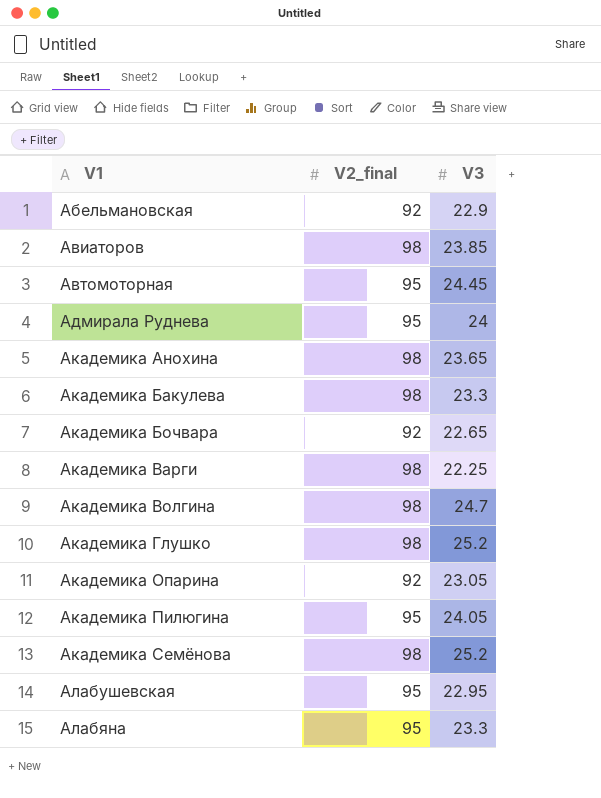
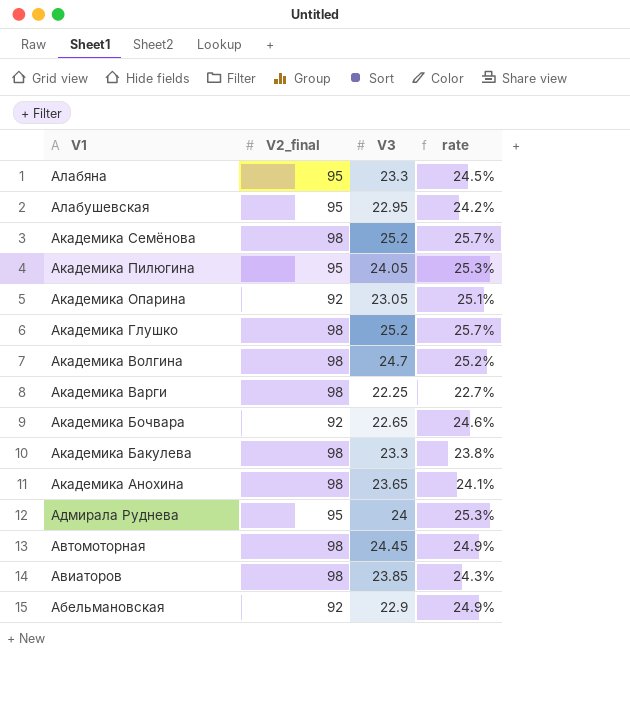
row order: V1 ascending -> V1 descending
column rate | formula: none -> [V3] / [V2_final]
Автомоторная | V2_final: 95 -> 98

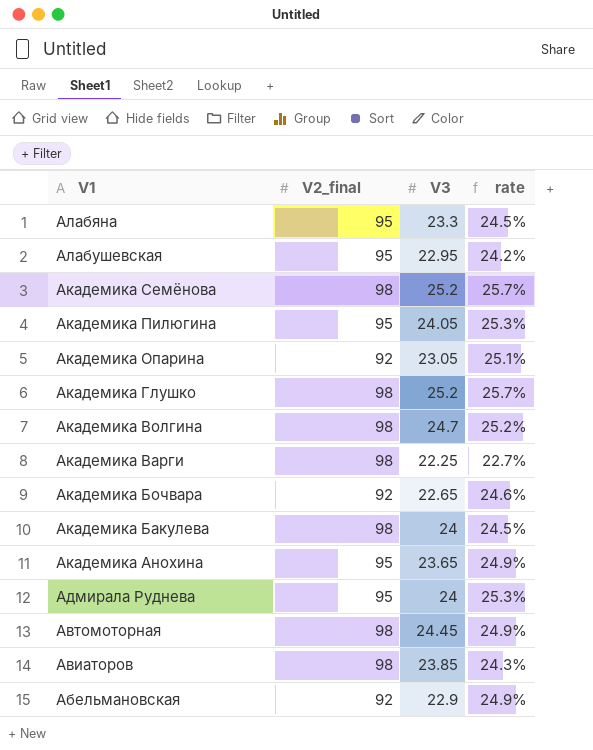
Академика Бакулева | V3: 23.3 -> 24
Академика Бакулева | rate: 23.8% -> 24.5%
Академика Анохина | V2_final: 98 -> 95
Академика Анохина | rate: 24.1% -> 24.9%

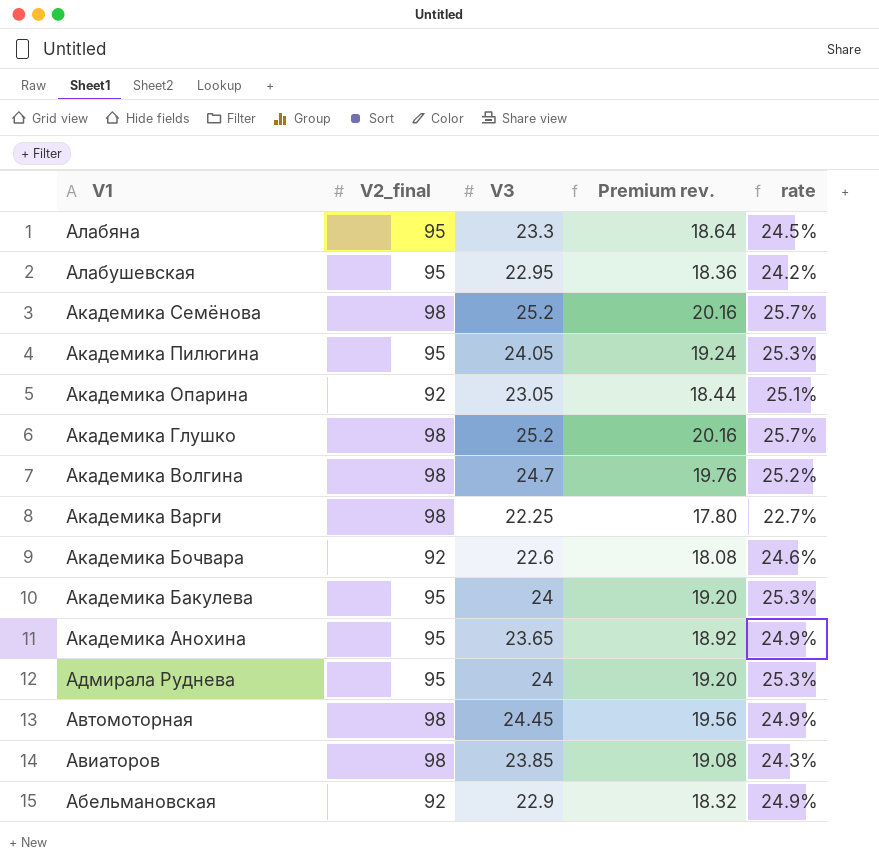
column Premium rev. | formula: none -> [V3] * 0.8
Академика Бочвара | V3: 22.65 -> 22.6
Академика Бакулева | V2_final: 98 -> 95
Академика Бакулева | rate: 24.5% -> 25.3%

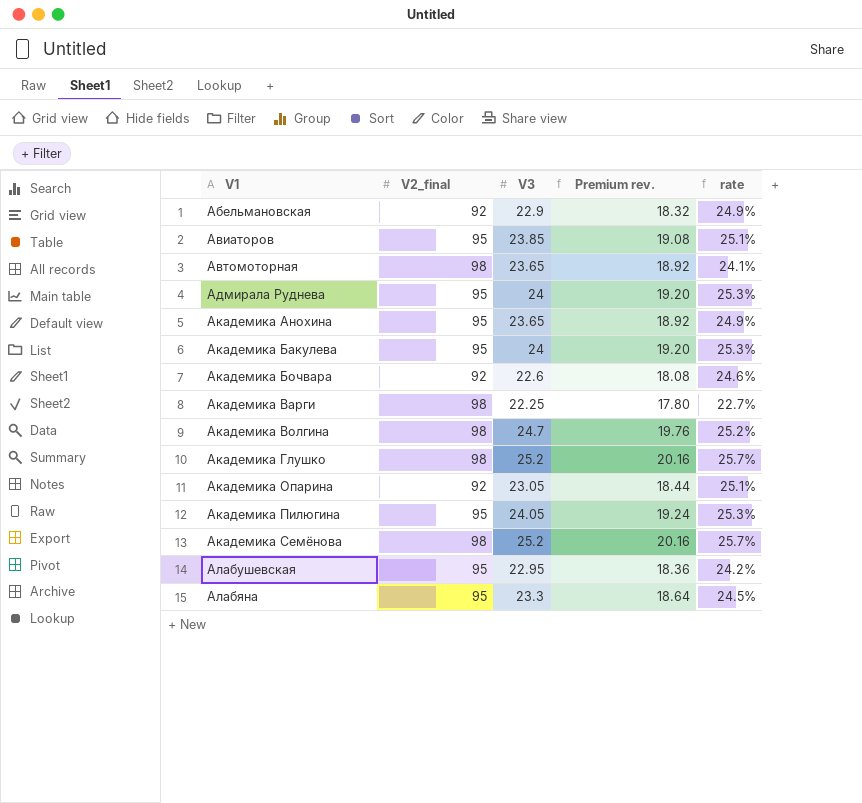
row order: V1 descending -> V1 ascending
Авиаторов | V2_final: 98 -> 95
Авиаторов | rate: 24.3% -> 25.1%
Автомоторная | V3: 24.45 -> 23.65
Автомоторная | Premium rev.: 19.56 -> 18.92
Автомоторная | rate: 24.9% -> 24.1%

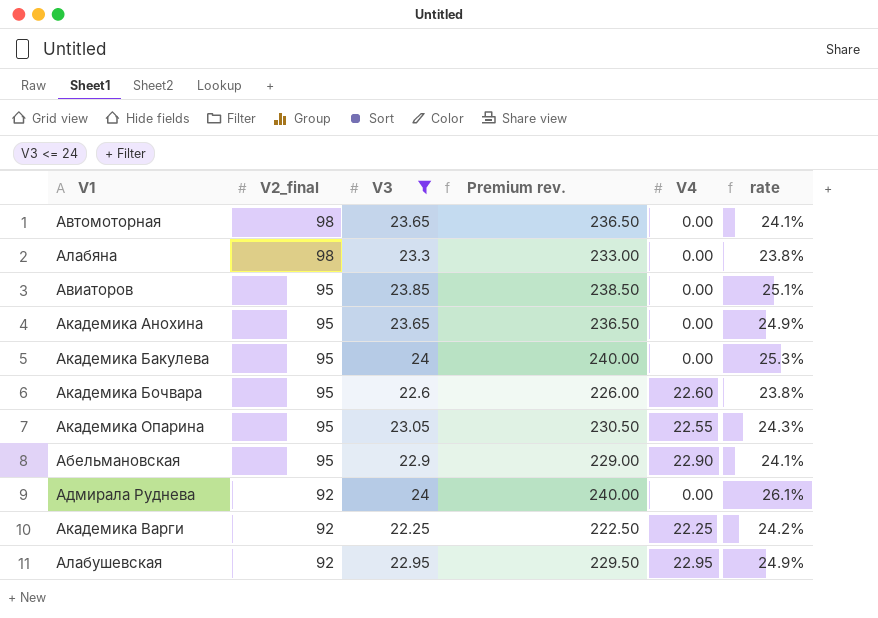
filter: none -> V3 <= 24
row order: V1 ascending -> V2_final descending
column Premium rev. | formula: [V3] * 0.8 -> [V3] * 10
column V4 | position: none -> 5
Алабяна | V2_final: 95 -> 98
Алабяна | rate: 24.5% -> 23.8%
Академика Бочвара | V2_final: 92 -> 95
Академика Бочвара | rate: 24.6% -> 23.8%
Академика Опарина | V2_final: 92 -> 95
Академика Опарина | rate: 25.1% -> 24.3%
Абельмановская | V2_final: 92 -> 95
Абельмановская | rate: 24.9% -> 24.1%
Адмирала Руднева | V2_final: 95 -> 92
Адмирала Руднева | rate: 25.3% -> 26.1%
Академика Варги | V2_final: 98 -> 92
Академика Варги | rate: 22.7% -> 24.2%
Алабушевская | V2_final: 95 -> 92
Алабушевская | rate: 24.2% -> 24.9%

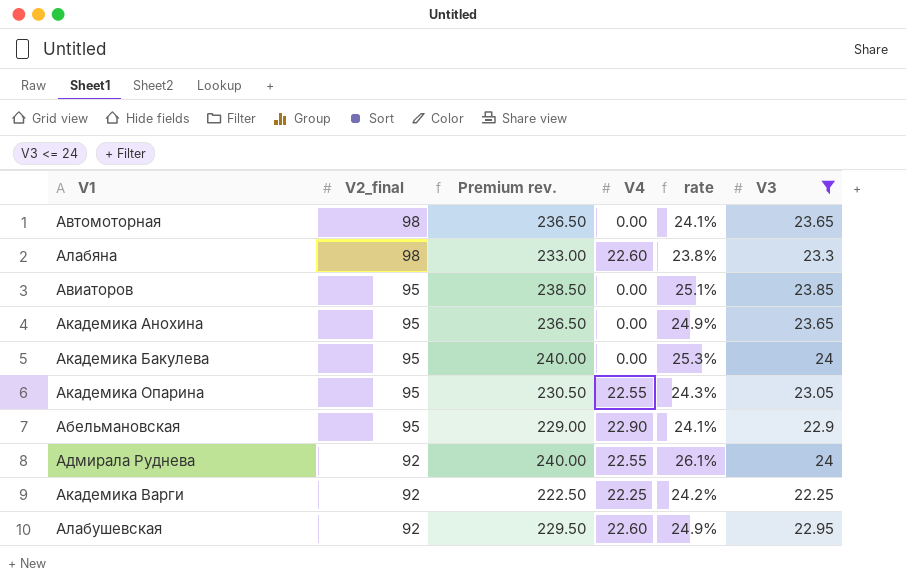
column V3 | position: 3 -> 6
row Академика Бочвара: 95 | 22.6 | 226.00 | 22.60 | 23.8% -> none
Алабяна | V4: 0.00 -> 22.60
Адмирала Руднева | V4: 0.00 -> 22.55
Алабушевская | V4: 22.95 -> 22.60

